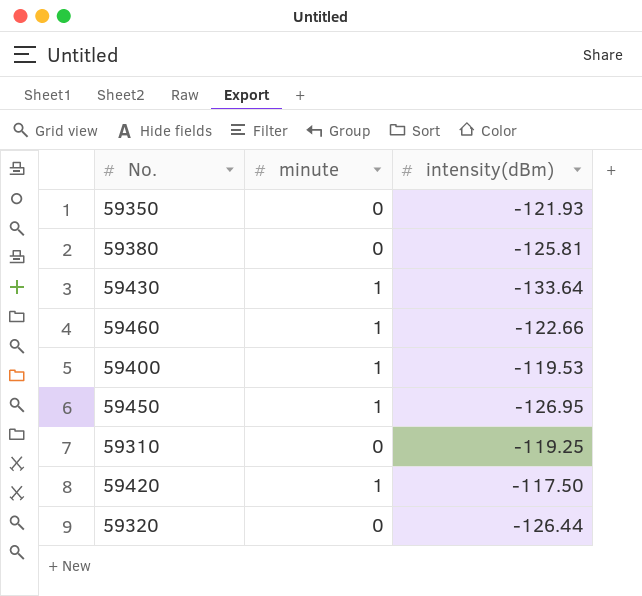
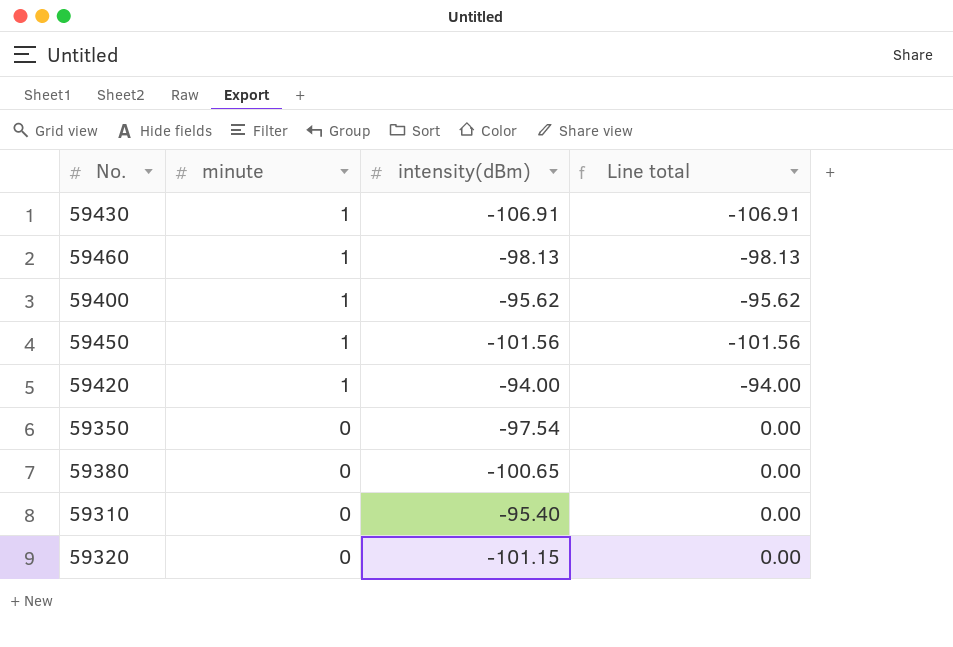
row order: none -> minute descending
column Line total | formula: none -> [minute] * [intensity(dBm)]
59430 | intensity(dBm): -133.64 -> -106.91
59460 | intensity(dBm): -122.66 -> -98.13
59400 | intensity(dBm): -119.53 -> -95.62
59450 | intensity(dBm): -126.95 -> -101.56
59420 | intensity(dBm): -117.50 -> -94.00
59350 | intensity(dBm): -121.93 -> -97.54
59380 | intensity(dBm): -125.81 -> -100.65
59310 | intensity(dBm): -119.25 -> -95.40
59320 | intensity(dBm): -126.44 -> -101.15

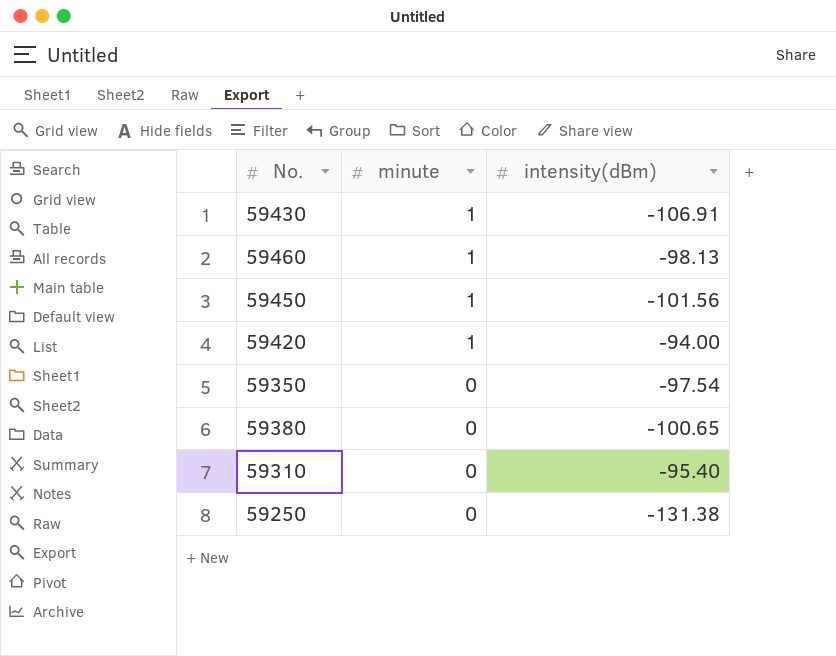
column Line total | formula: [minute] * [intensity(dBm)] -> none
row 59400: 1 | -95.62 | -95.62 -> none
row 59320: 0 | -101.15 | 0.00 -> none
row 59250: none -> 0 | -131.38

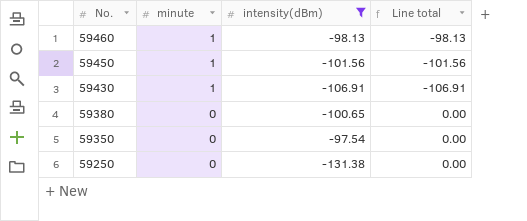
filter: none -> intensity(dBm) <= -97.54
row order: minute descending -> No. descending
column Line total | formula: none -> [minute] * [intensity(dBm)]

